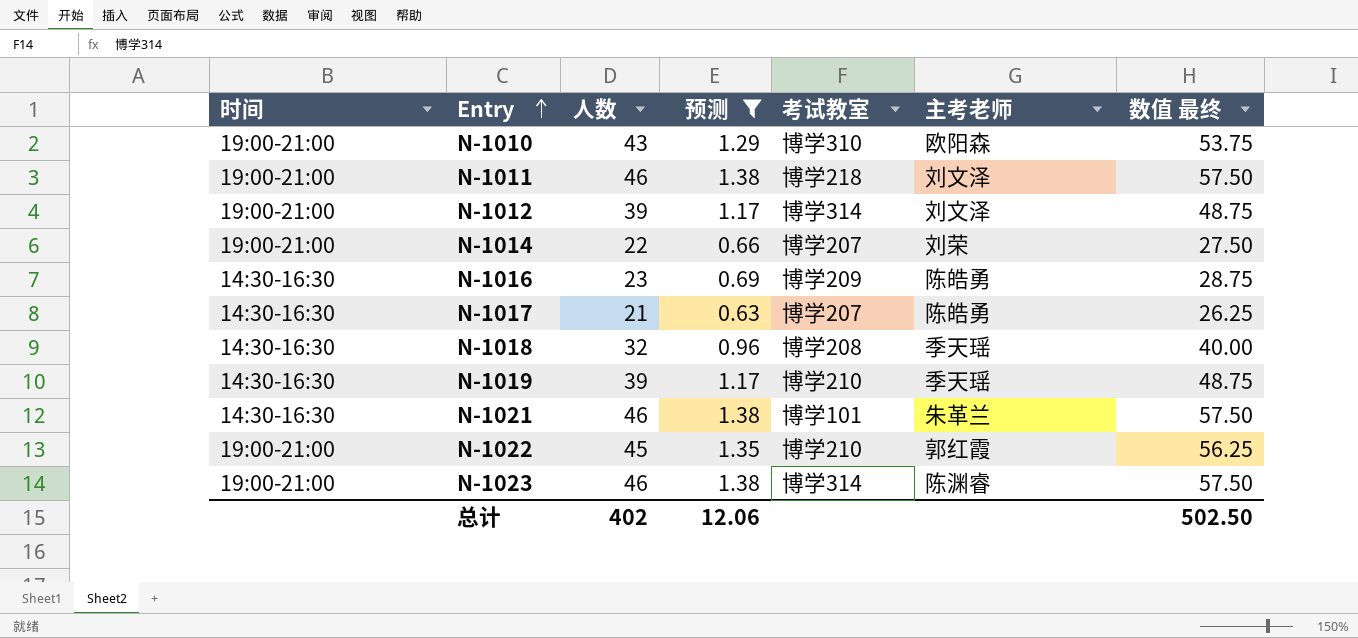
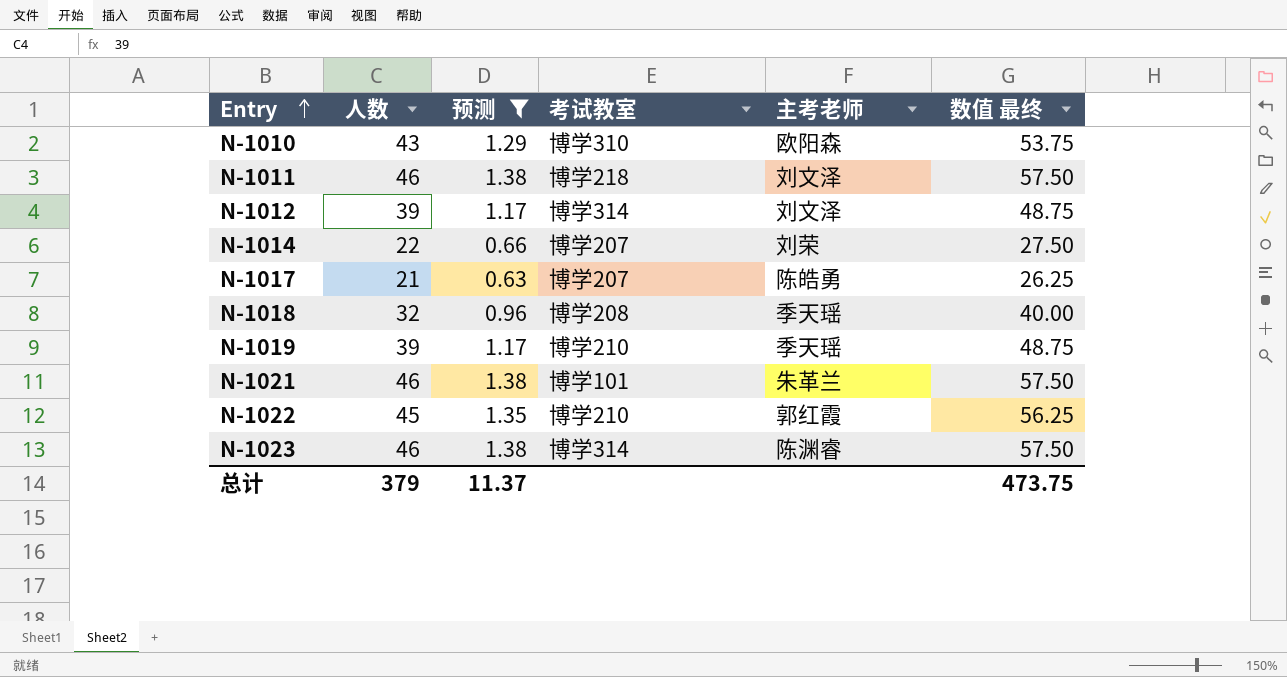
column 时间 | position: 1 -> none
row N-1016: 14:30-16:30 | 23 | 0.69 | 博学209 | 陈皓勇 | 28.75 -> none
总计 | 人数: 402 -> 379
总计 | 预测: 12.06 -> 11.37
总计 | 数值 最终: 502.50 -> 473.75

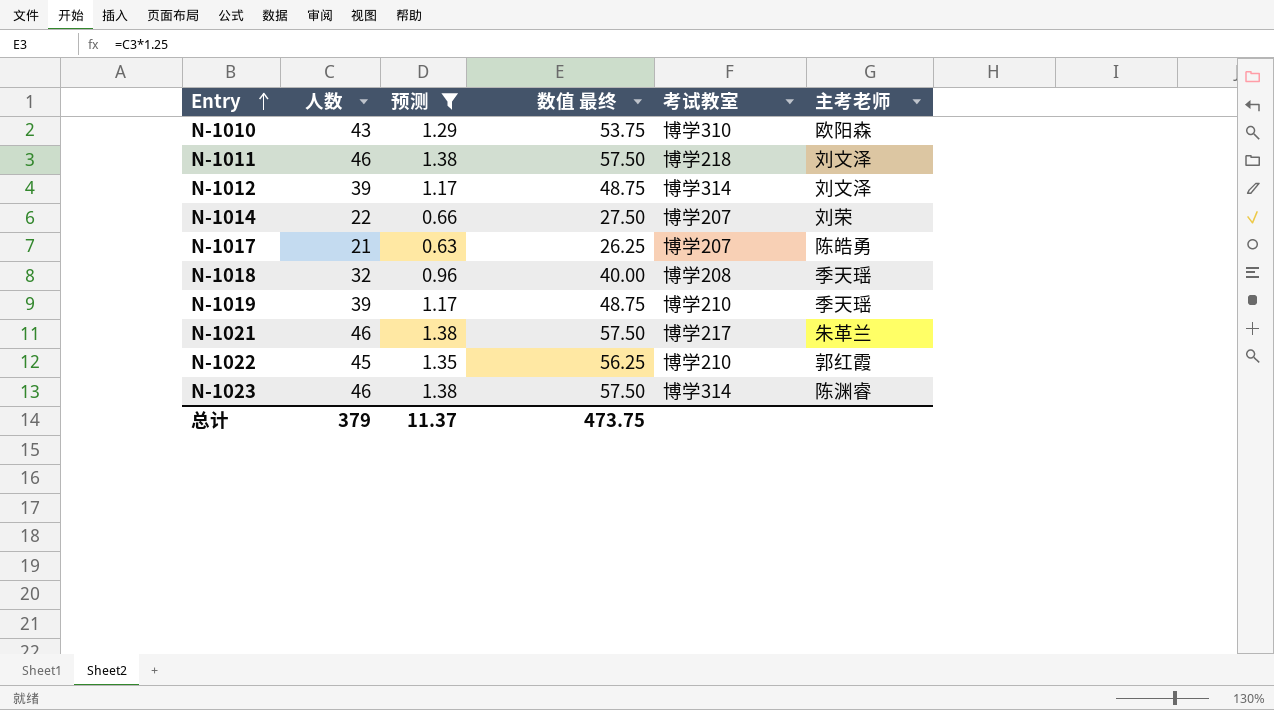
column 数值 最终 | position: 6 -> 4
N-1021 | 考试教室: 博学101 -> 博学217

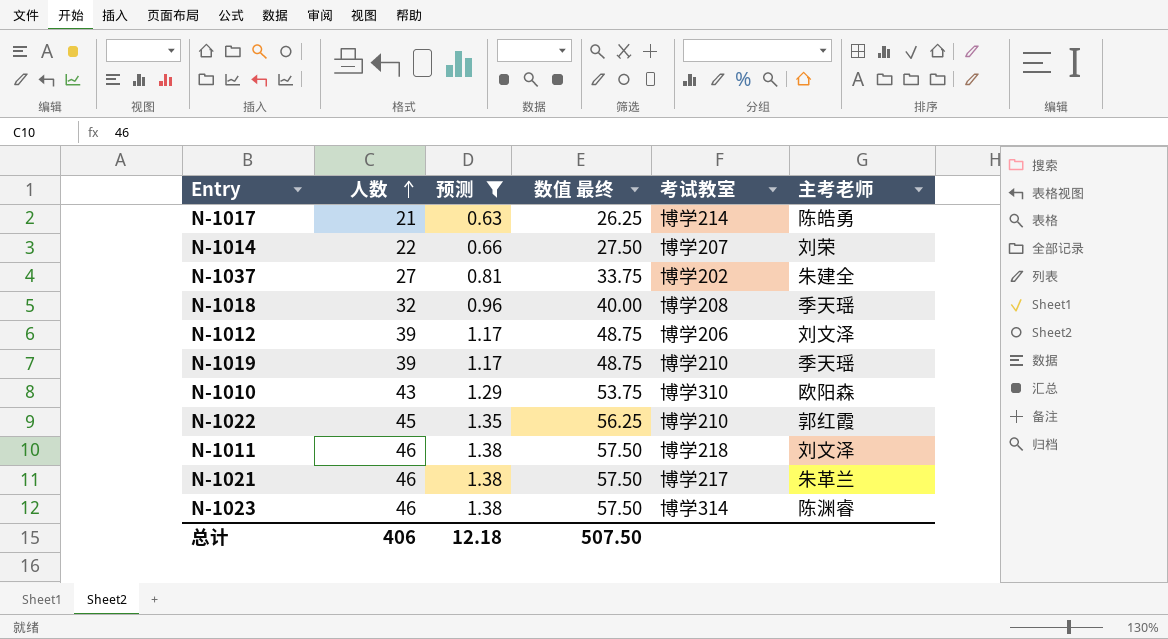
row order: Entry ascending -> 人数 ascending
N-1017 | 考试教室: 博学207 -> 博学214
row N-1037: none -> 27 | 0.81 | 33.75 | 博学202 | 朱建全
N-1012 | 考试教室: 博学314 -> 博学206
总计 | 人数: 379 -> 406
总计 | 预测: 11.37 -> 12.18
总计 | 数值 最终: 473.75 -> 507.50

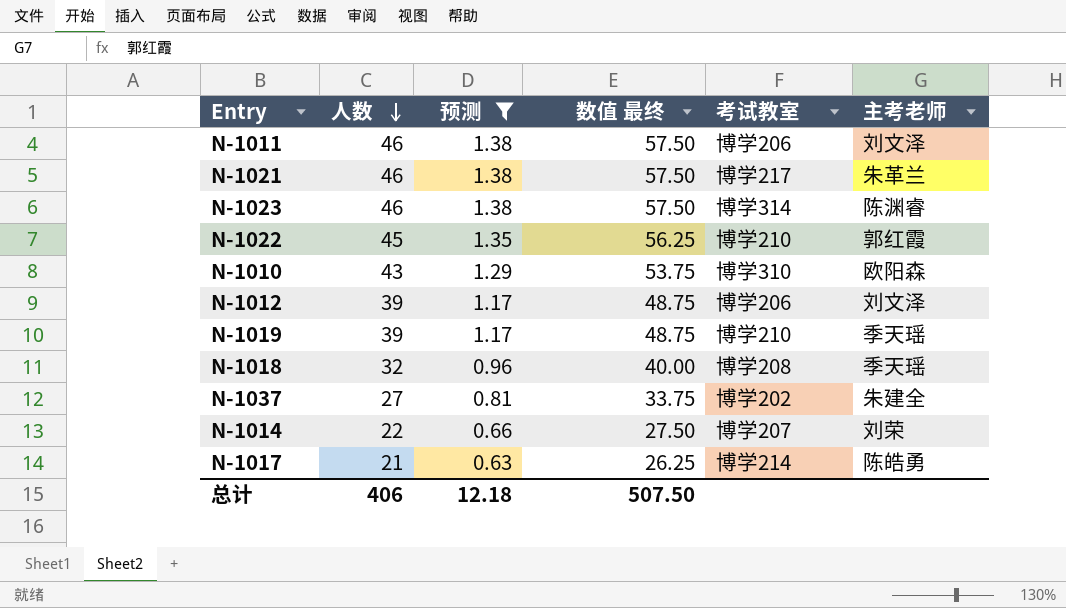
row order: 人数 ascending -> 人数 descending
N-1011 | 考试教室: 博学218 -> 博学206

